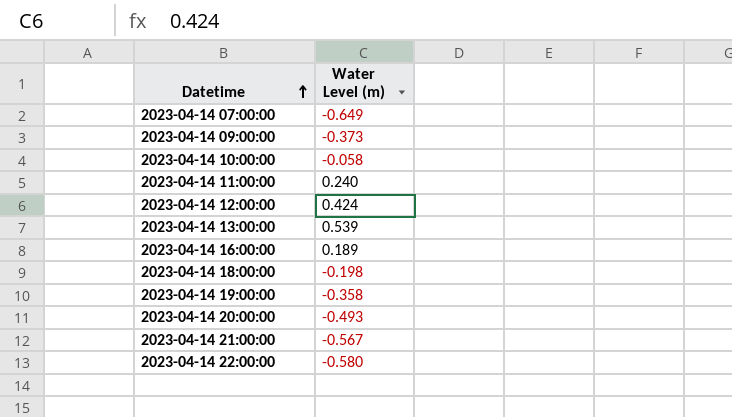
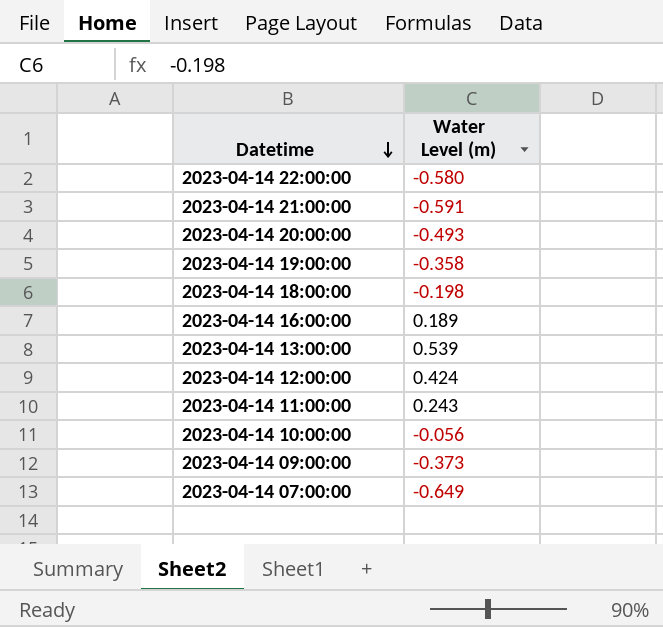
row order: Datetime ascending -> Datetime descending
2023-04-14 21:00:00 | Water Level (m): -0.567 -> -0.591
2023-04-14 11:00:00 | Water Level (m): 0.240 -> 0.243
2023-04-14 10:00:00 | Water Level (m): -0.058 -> -0.056

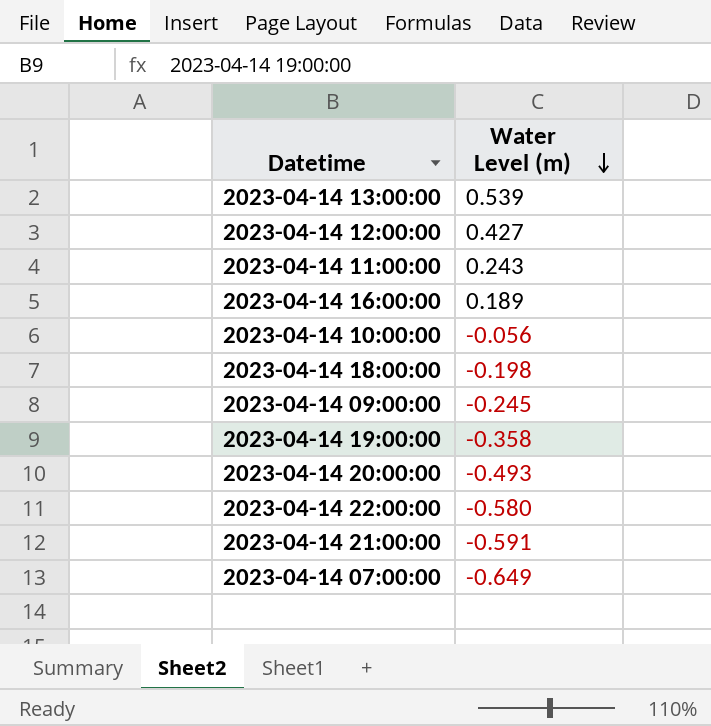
row order: Datetime descending -> Water Level (m) descending
2023-04-14 12:00:00 | Water Level (m): 0.424 -> 0.427
2023-04-14 09:00:00 | Water Level (m): -0.373 -> -0.245

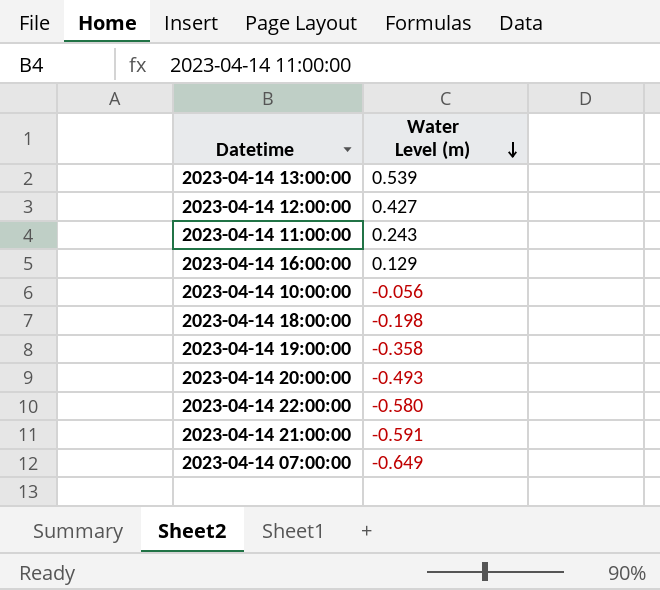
row 2023-04-14 09:00:00: -0.245 -> none
2023-04-14 16:00:00 | Water Level (m): 0.189 -> 0.129

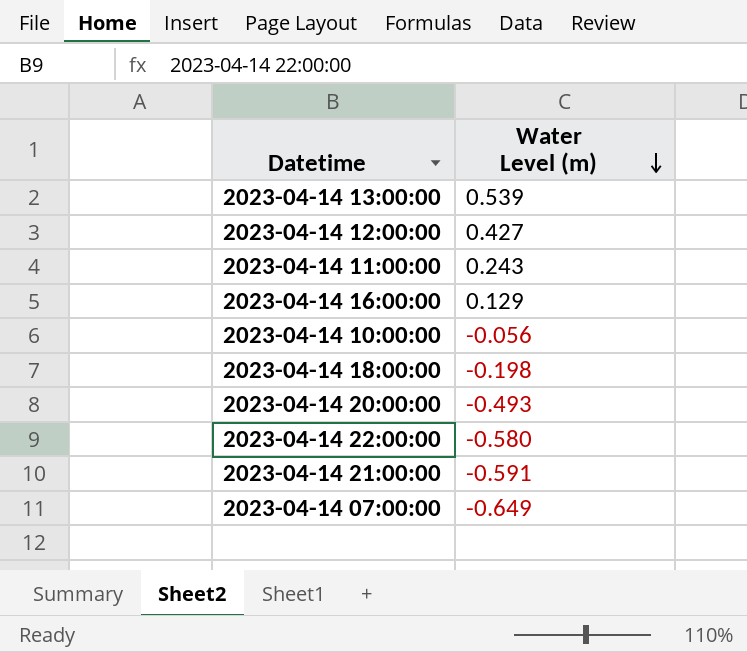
row 2023-04-14 19:00:00: -0.358 -> none

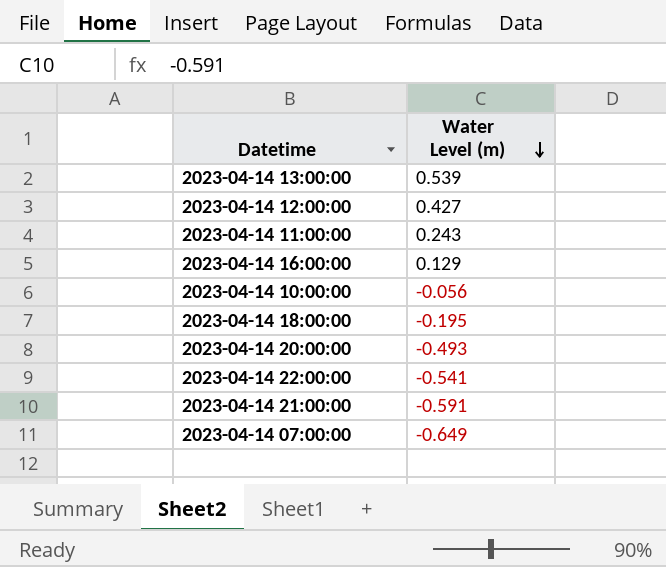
2023-04-14 18:00:00 | Water Level (m): -0.198 -> -0.195
2023-04-14 22:00:00 | Water Level (m): -0.580 -> -0.541

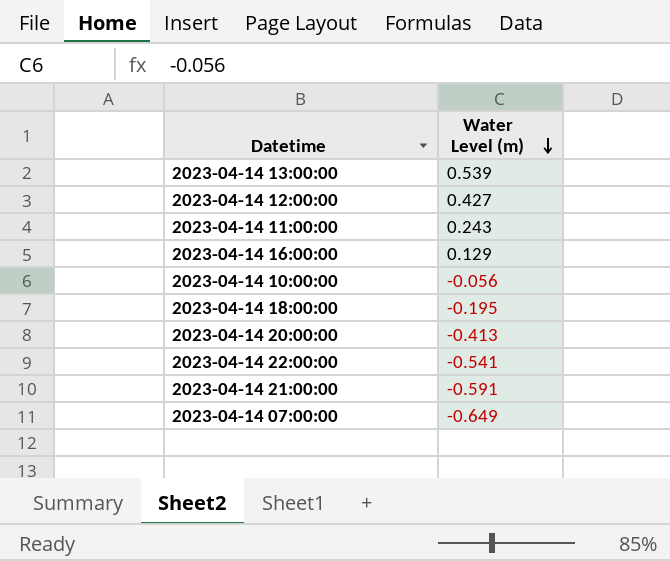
2023-04-14 20:00:00 | Water Level (m): -0.493 -> -0.413

